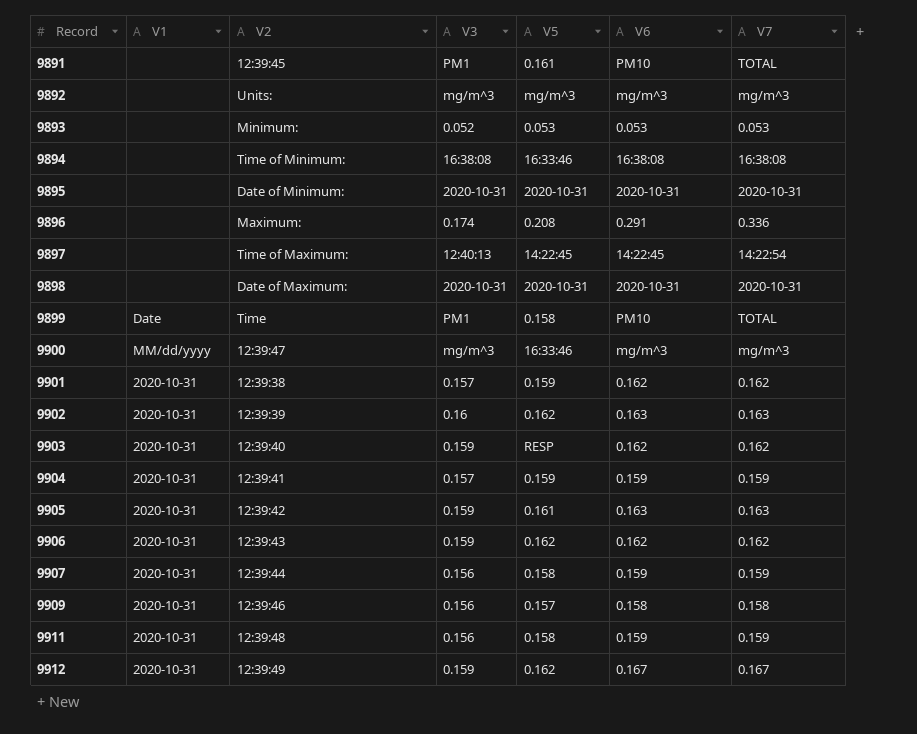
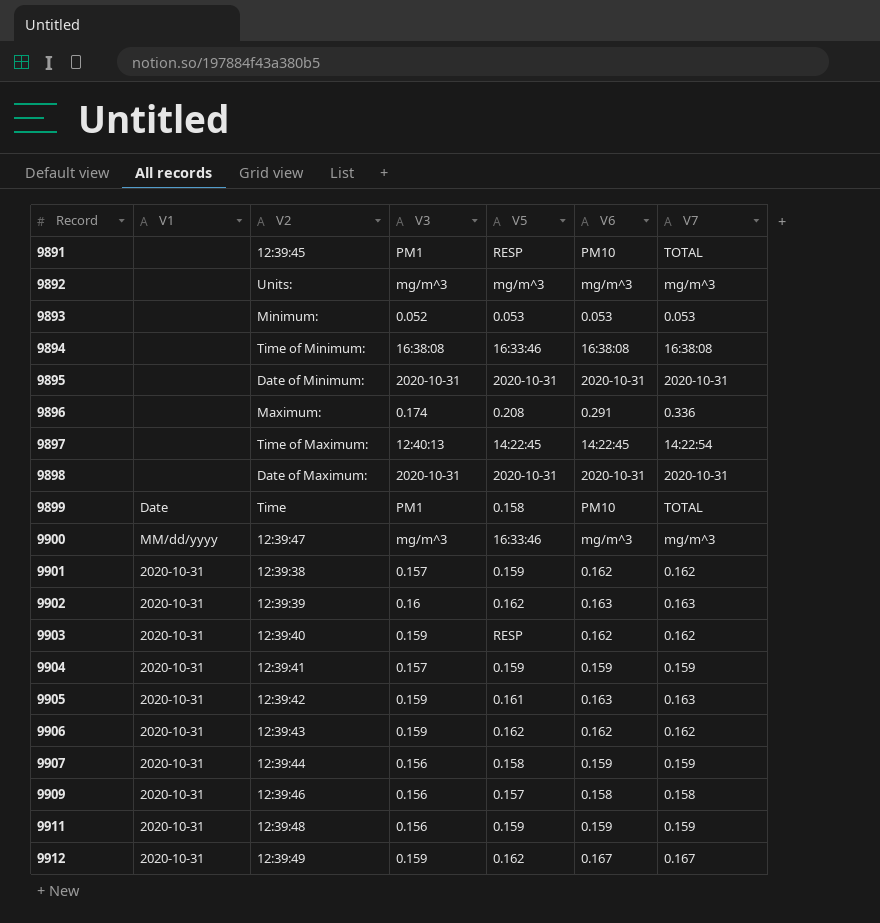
9891 | V5: 0.161 -> RESP
9911 | V5: 0.158 -> 0.159

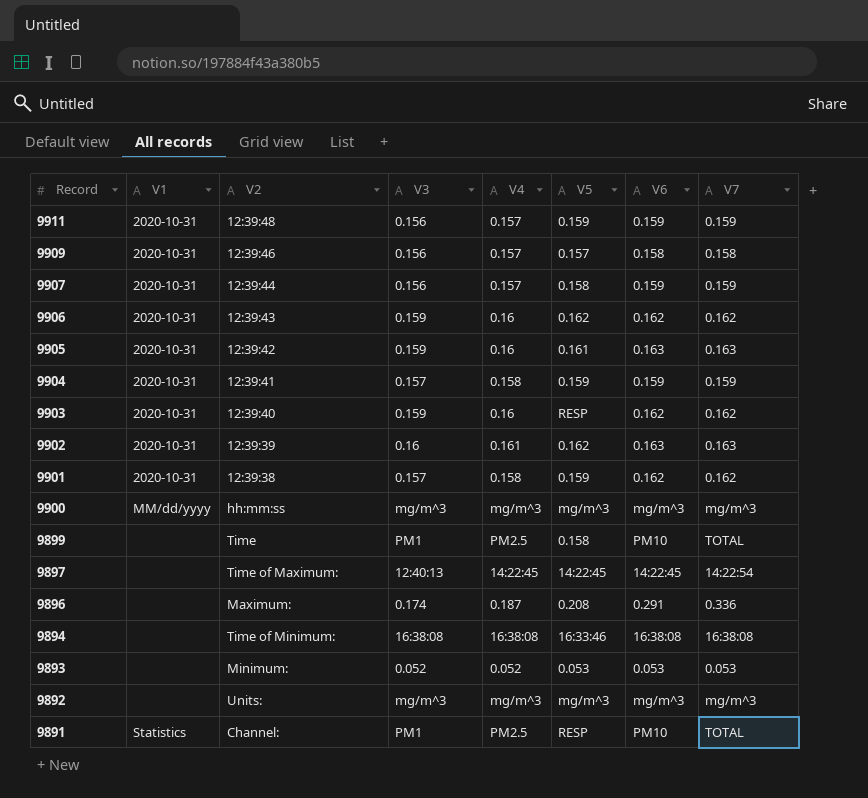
row order: Record ascending -> Record descending
column V4 | position: none -> 5
row 9895: none | Date of Minimum: | 2020-10-31 | 2020-10-31 | 2020-10-31 | 2020-10-31 -> none
row 9898: none | Date of Maximum: | 2020-10-31 | 2020-10-31 | 2020-10-31 | 2020-10-31 -> none
row 9912: 2020-10-31 | 12:39:49 | 0.159 | 0.162 | 0.167 | 0.167 -> none
9900 | V2: 12:39:47 -> hh:mm:ss
9900 | V5: 16:33:46 -> mg/m^3
9899 | V1: Date -> none
9891 | V1: none -> Statistics
9891 | V2: 12:39:45 -> Channel:

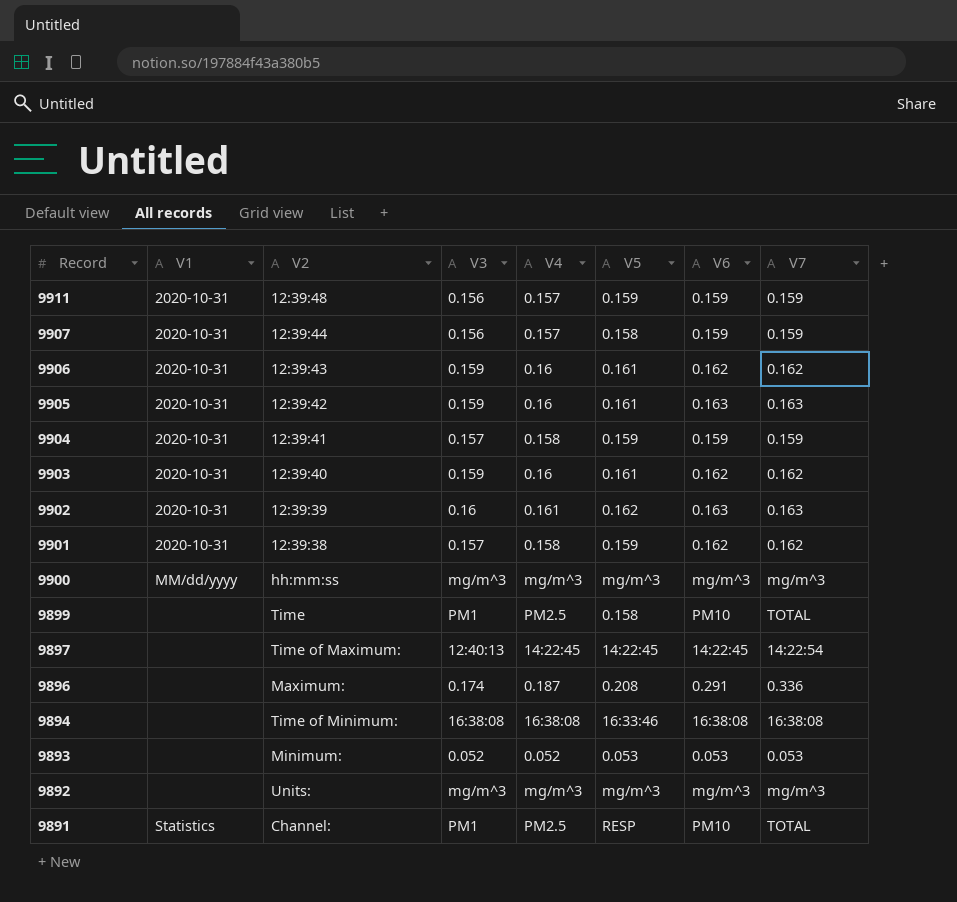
row 9909: 2020-10-31 | 12:39:46 | 0.156 | 0.157 | 0.157 | 0.158 | 0.158 -> none
9906 | V5: 0.162 -> 0.161
9903 | V5: RESP -> 0.161

